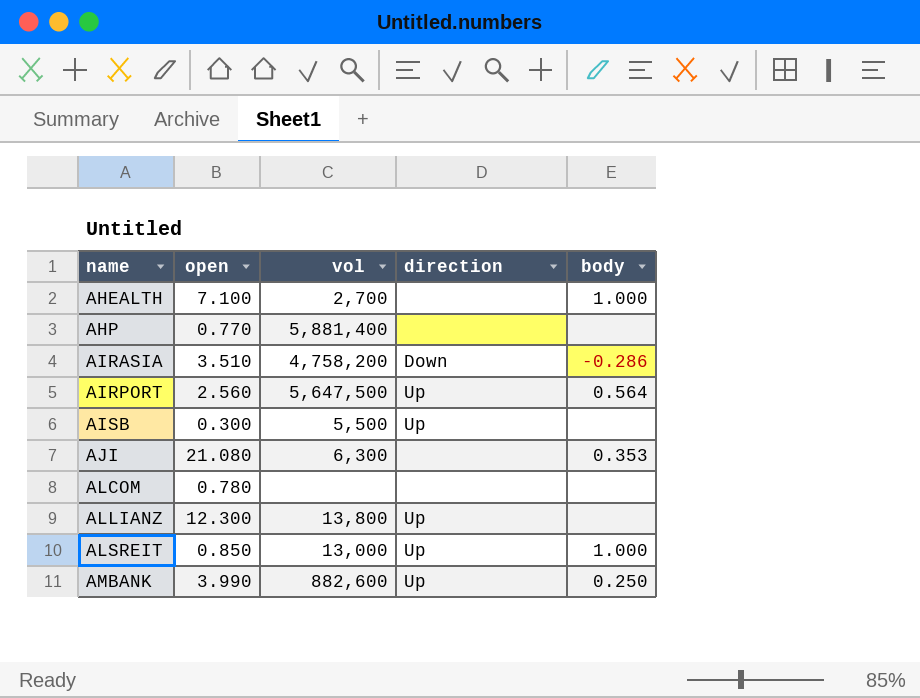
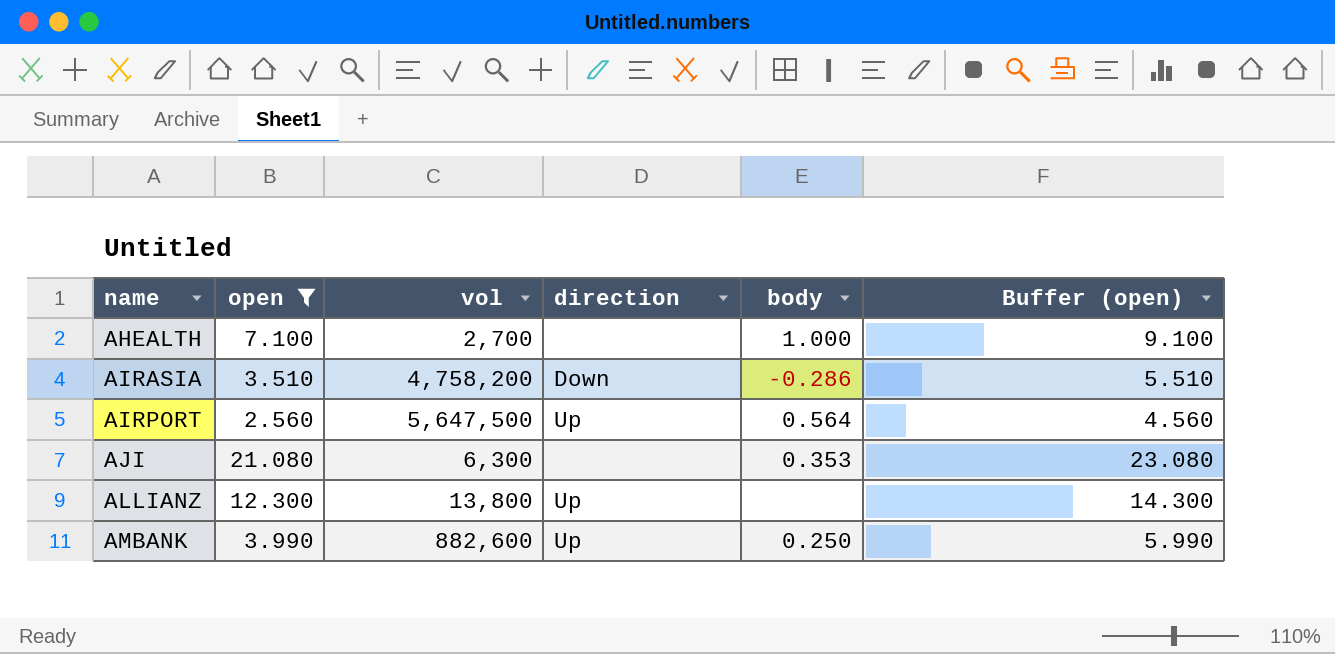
filter: none -> open >= 2.560
column Buffer (open) | formula: none -> [open] + 2

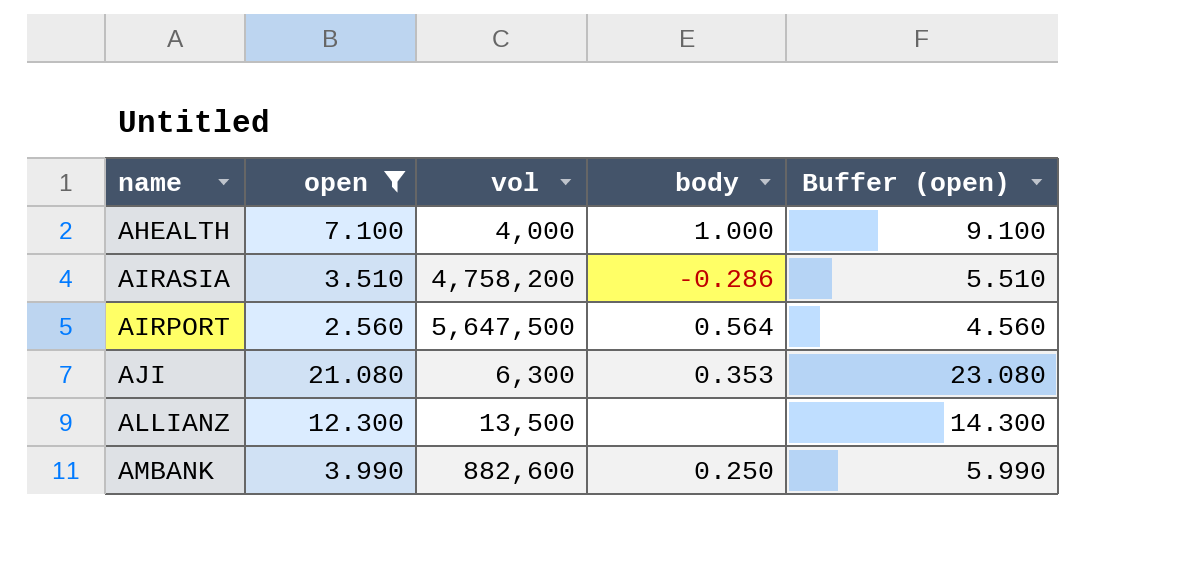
column direction | position: 4 -> none
AHEALTH | vol: 2,700 -> 4,000
ALLIANZ | vol: 13,800 -> 13,500

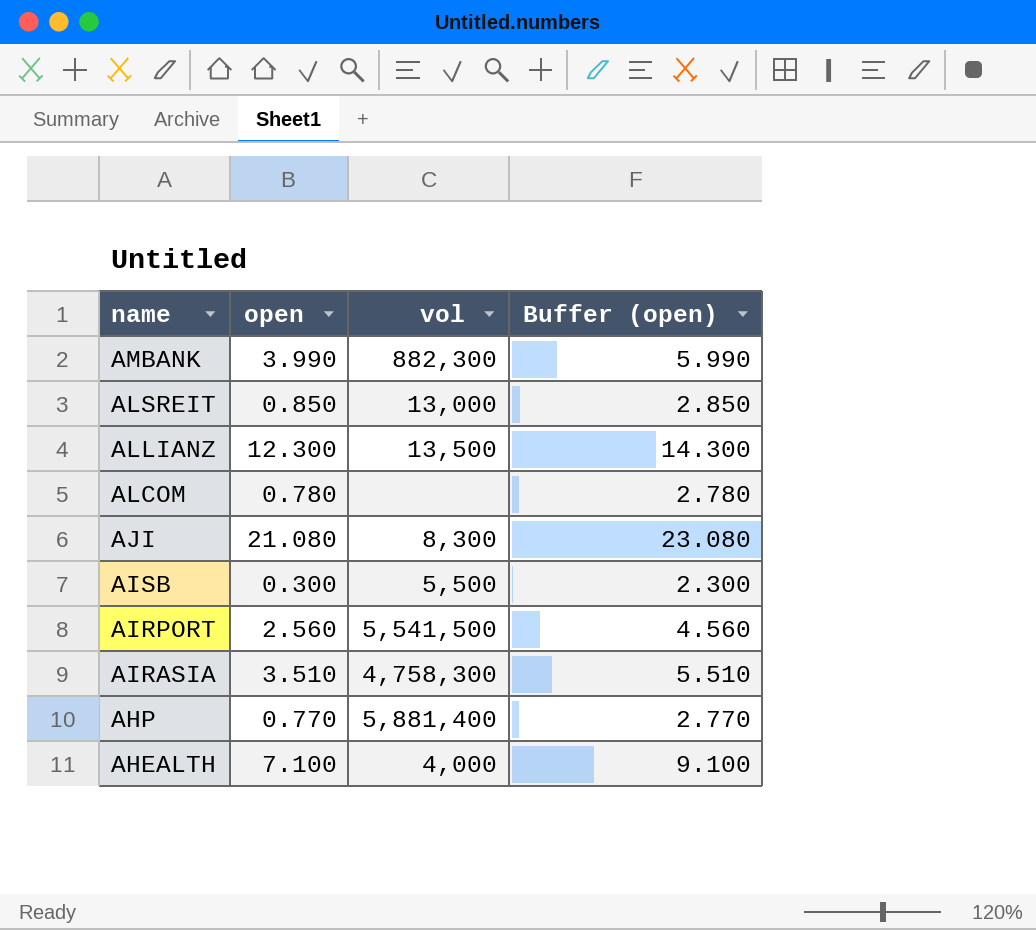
filter: open >= 2.560 -> none
row order: name ascending -> name descending
column body | position: 4 -> none
AMBANK | vol: 882,600 -> 882,300
AJI | vol: 6,300 -> 8,300
AIRPORT | vol: 5,647,500 -> 5,541,500
AIRASIA | vol: 4,758,200 -> 4,758,300

